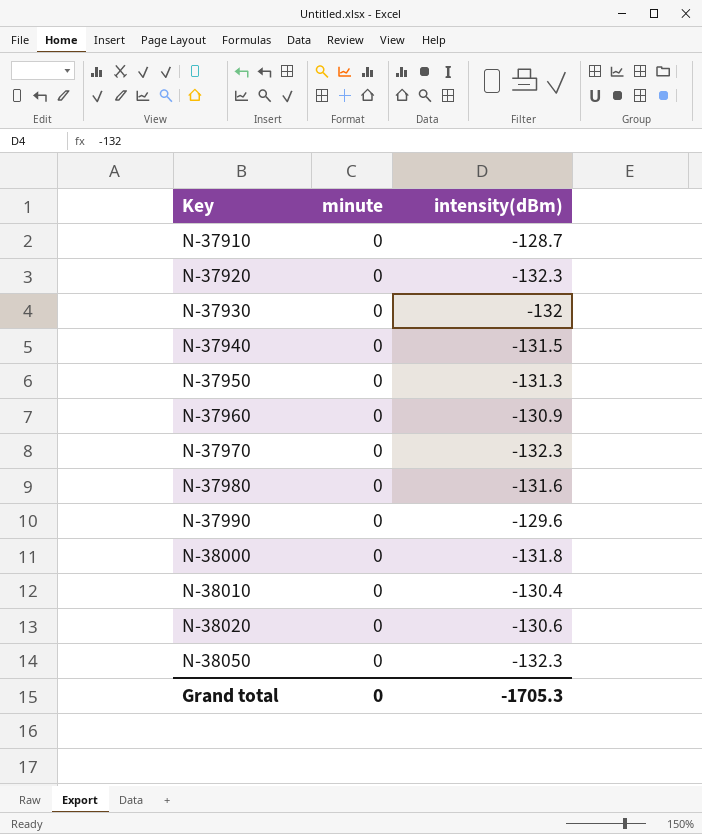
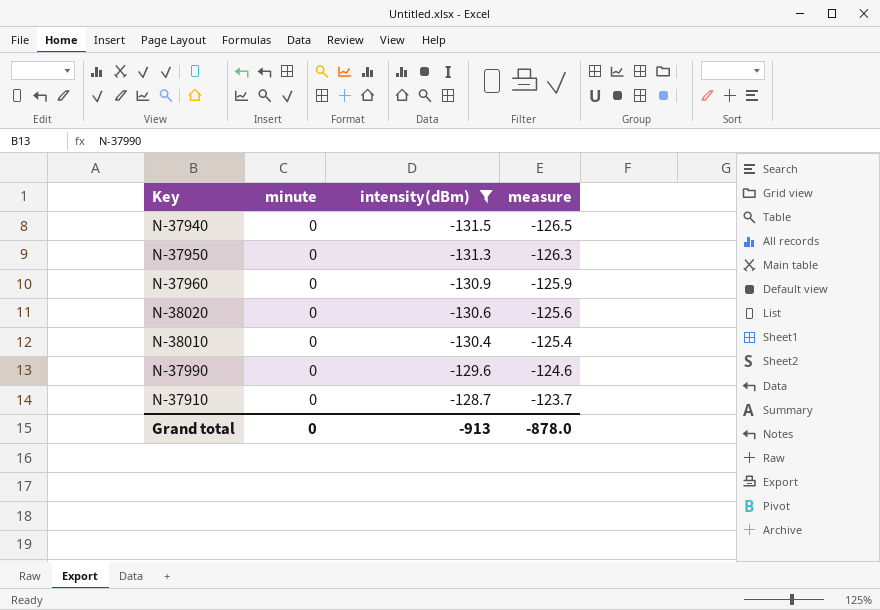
filter: none -> intensity(dBm) >= -131.5
row order: Key ascending -> intensity(dBm) ascending
column measure | formula: none -> [intensity(dBm)] + 5
Grand total | intensity(dBm): -1705.3 -> -913

